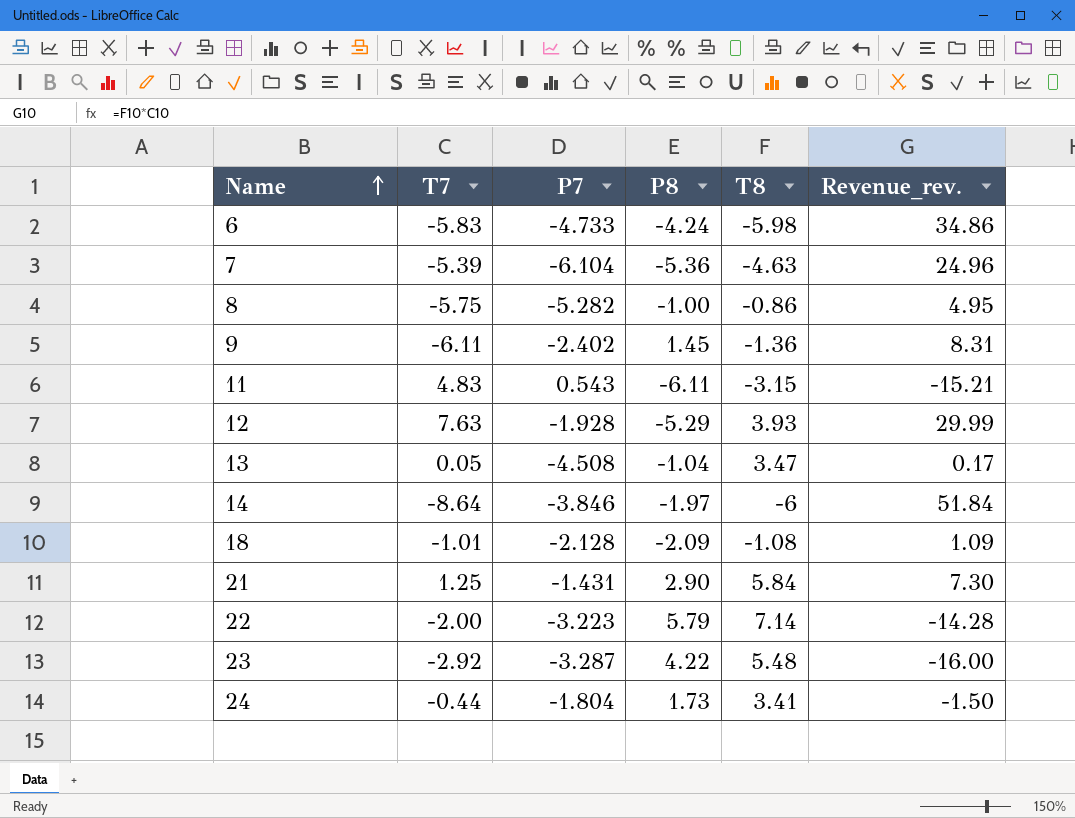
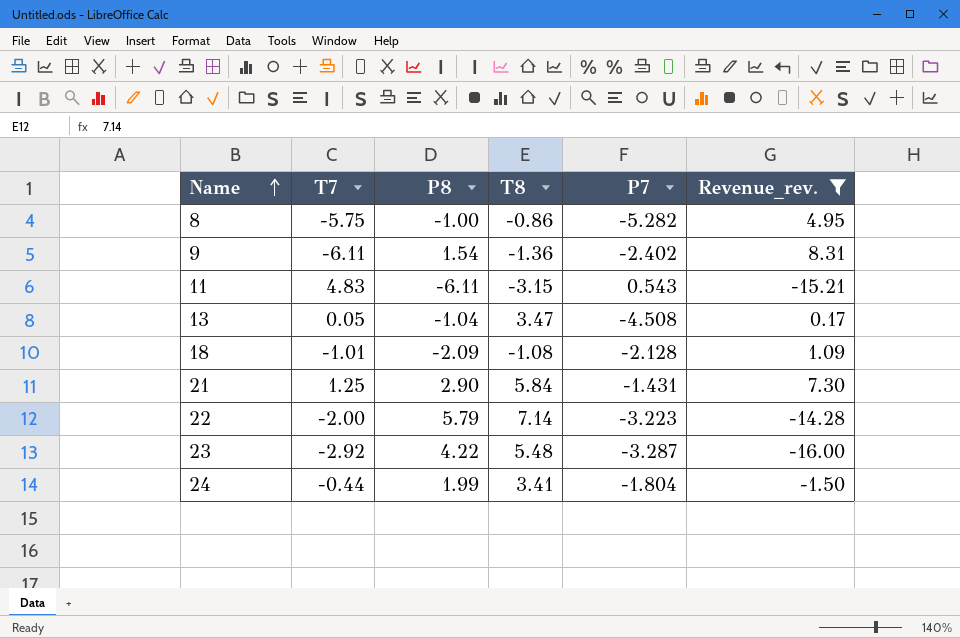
filter: none -> Revenue_rev. <= 8.31
column P7 | position: 3 -> 5
9 | P8: 1.45 -> 1.54
24 | P8: 1.73 -> 1.99

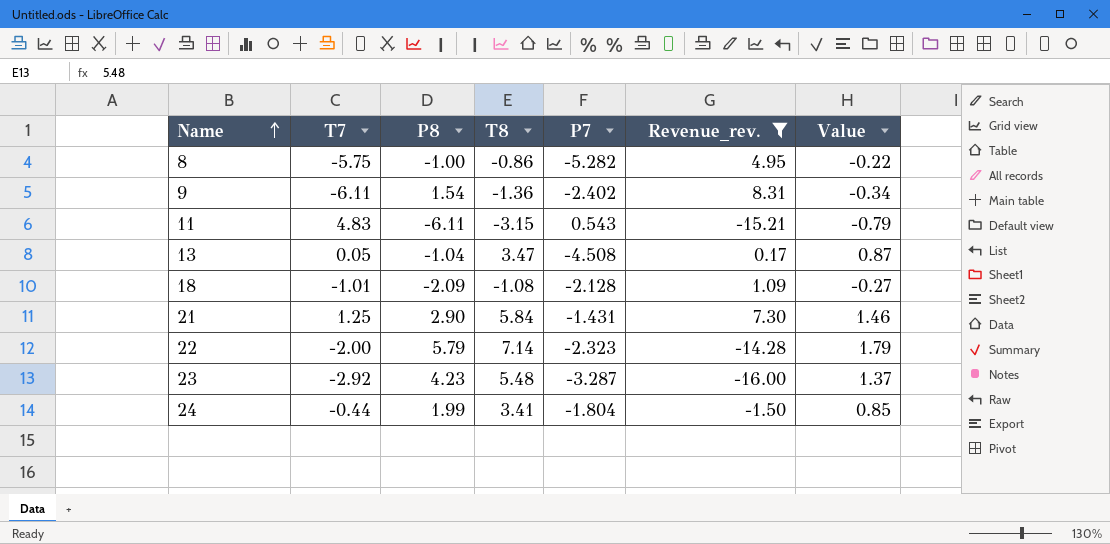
column Value | formula: none -> [T8] * 0.25
22 | P7: -3.223 -> -2.323
23 | P8: 4.22 -> 4.23

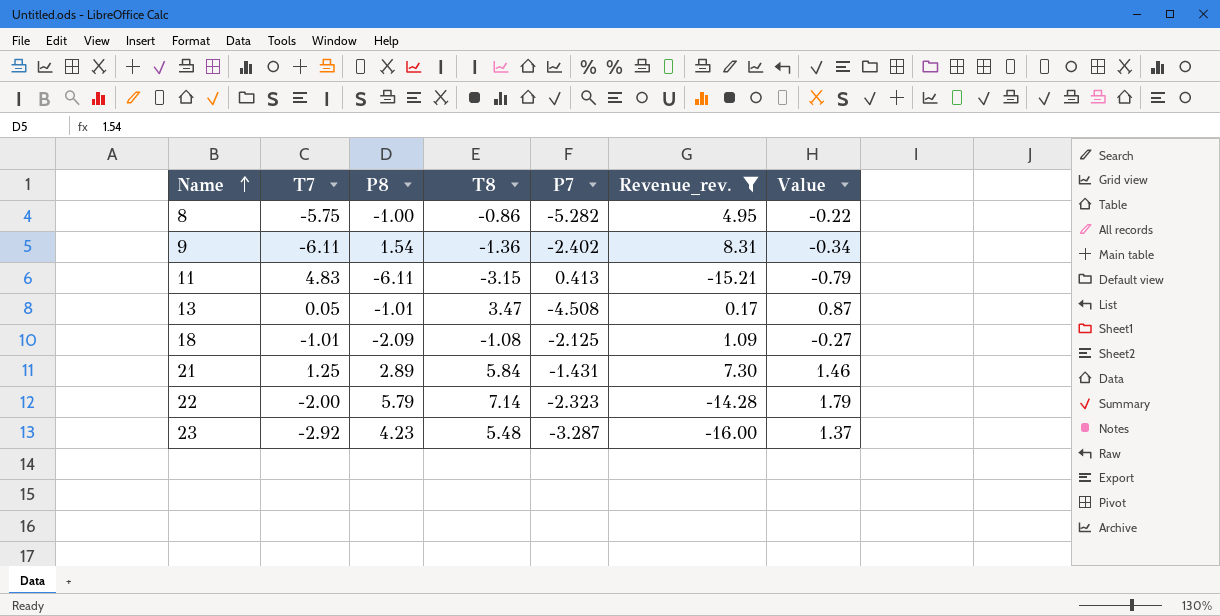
row 24: -0.44 | 1.99 | 3.41 | -1.804 | -1.50 | 0.85 -> none
11 | P7: 0.543 -> 0.413
13 | P8: -1.04 -> -1.01
18 | P7: -2.128 -> -2.125
21 | P8: 2.90 -> 2.89

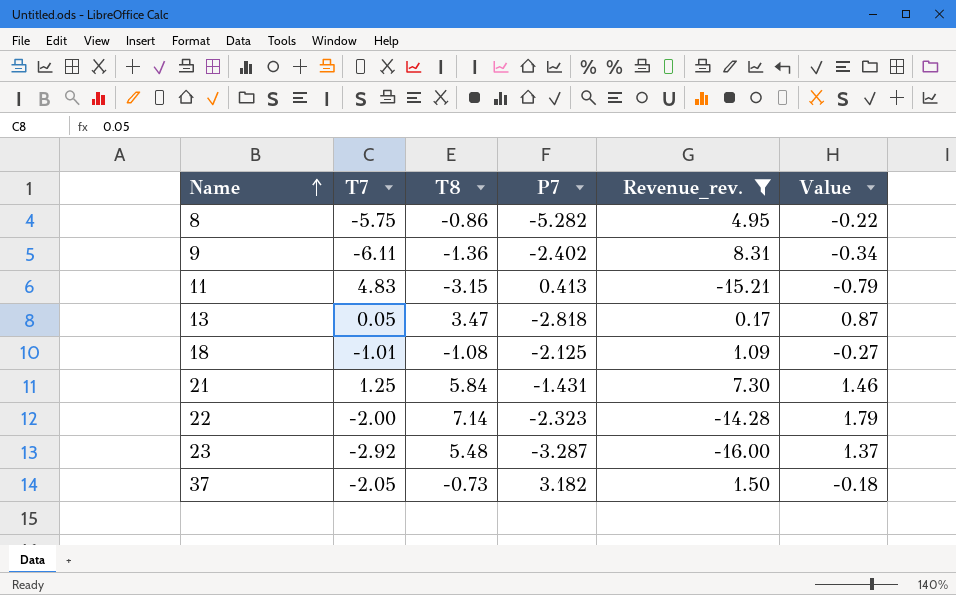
column P8 | position: 3 -> none
13 | P7: -4.508 -> -2.818
row 37: none -> -2.05 | -0.73 | 3.182 | 1.50 | -0.18

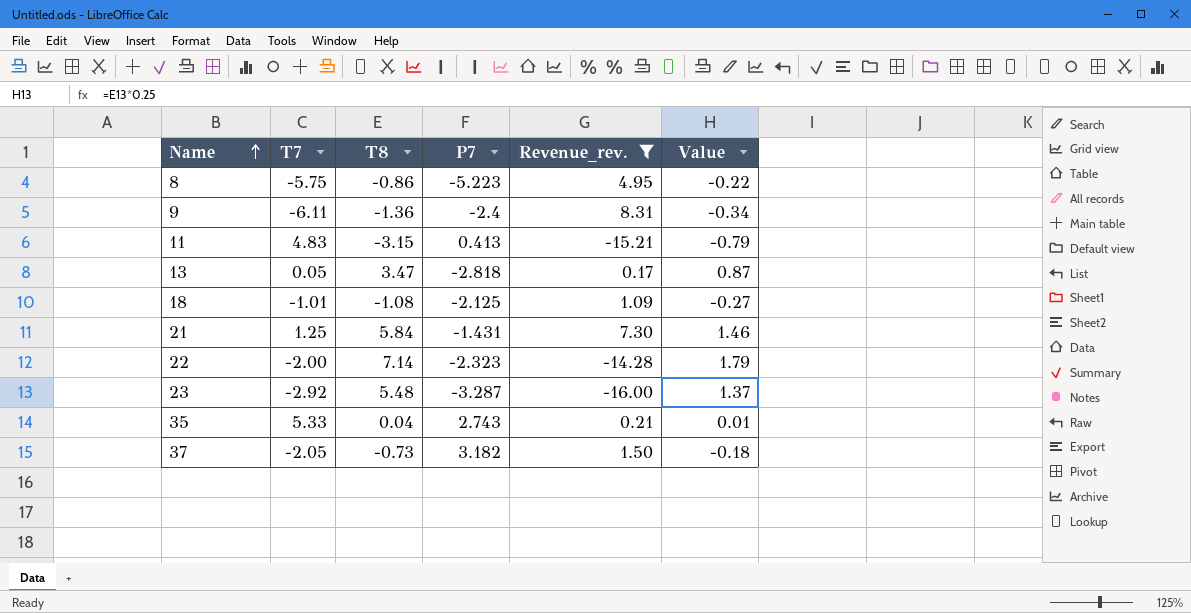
8 | P7: -5.282 -> -5.223
9 | P7: -2.402 -> -2.4
row 35: none -> 5.33 | 0.04 | 2.743 | 0.21 | 0.01

